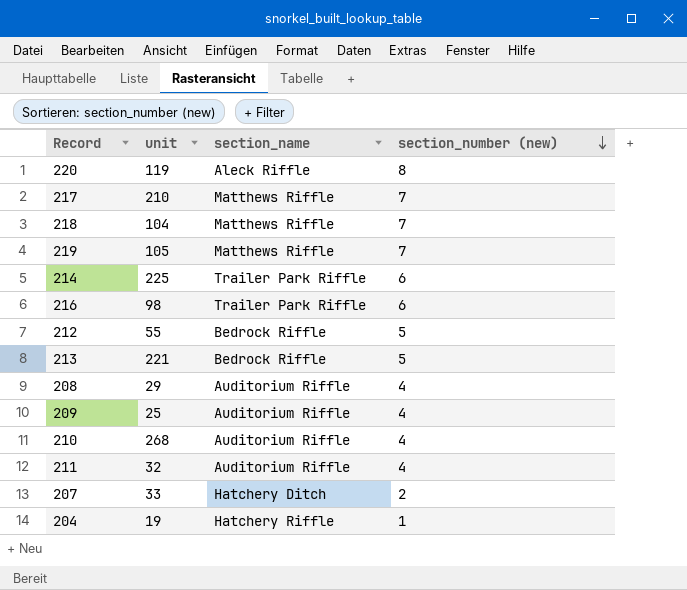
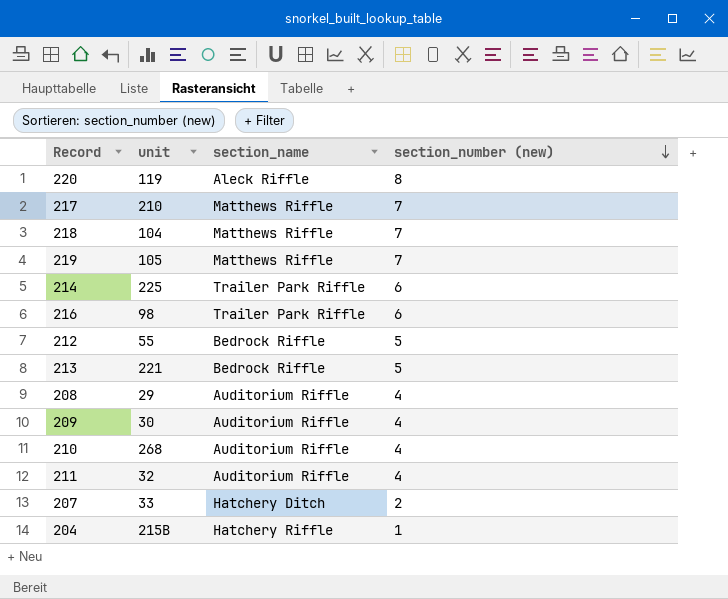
209 | unit: 25 -> 30
204 | unit: 19 -> 215B

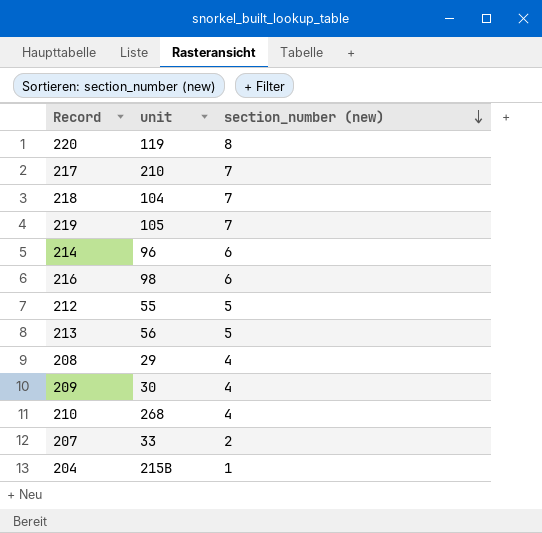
column section_name | position: 3 -> none
row 211: 32 | Auditorium Riffle | 4 -> none
214 | unit: 225 -> 96
213 | unit: 221 -> 56

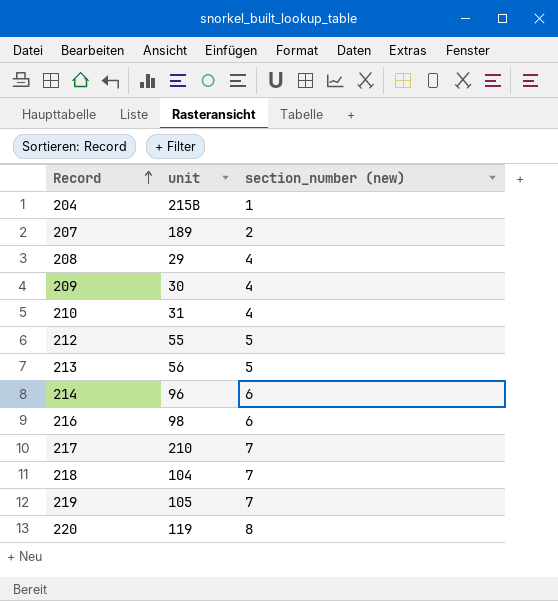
row order: section_number (new) descending -> Record ascending
207 | unit: 33 -> 189
210 | unit: 268 -> 31

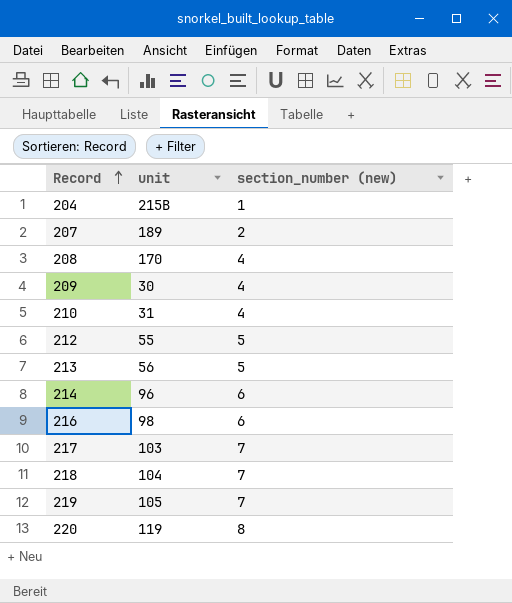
208 | unit: 29 -> 170
217 | unit: 210 -> 103

